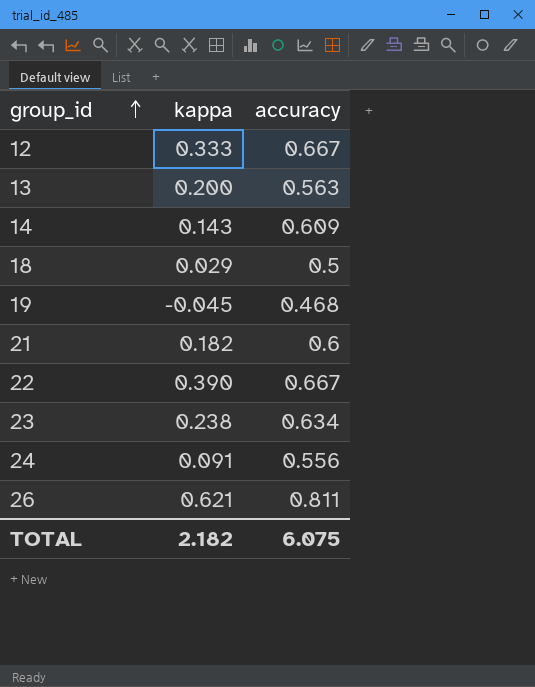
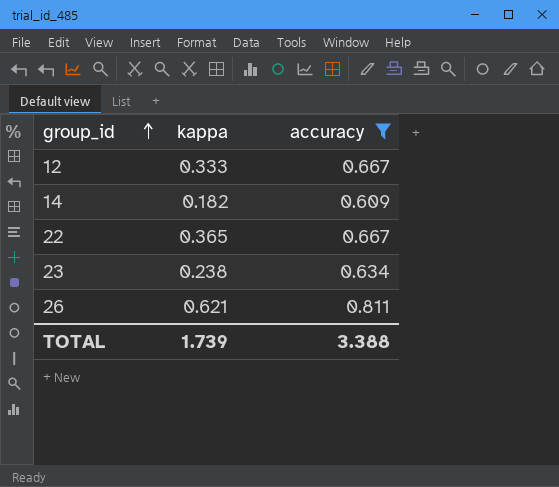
filter: none -> accuracy >= 0.609
14 | kappa: 0.143 -> 0.182
22 | kappa: 0.390 -> 0.365
TOTAL | kappa: 2.182 -> 1.739
TOTAL | accuracy: 6.075 -> 3.388

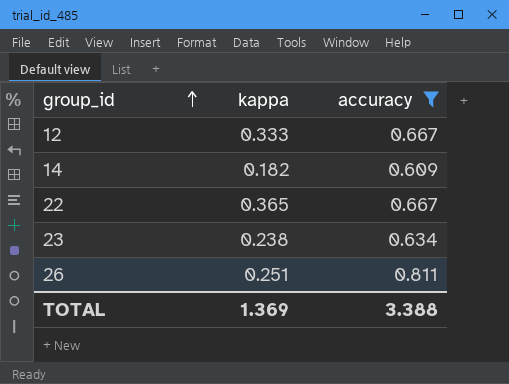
26 | kappa: 0.621 -> 0.251
TOTAL | kappa: 1.739 -> 1.369

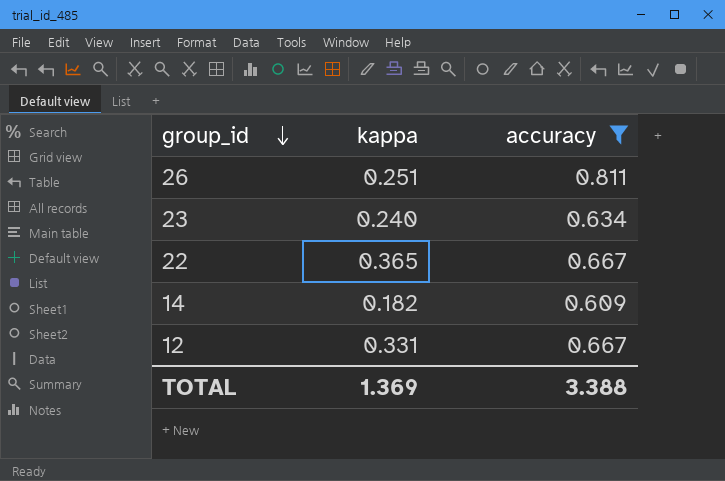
row order: group_id ascending -> group_id descending
23 | kappa: 0.238 -> 0.240
12 | kappa: 0.333 -> 0.331

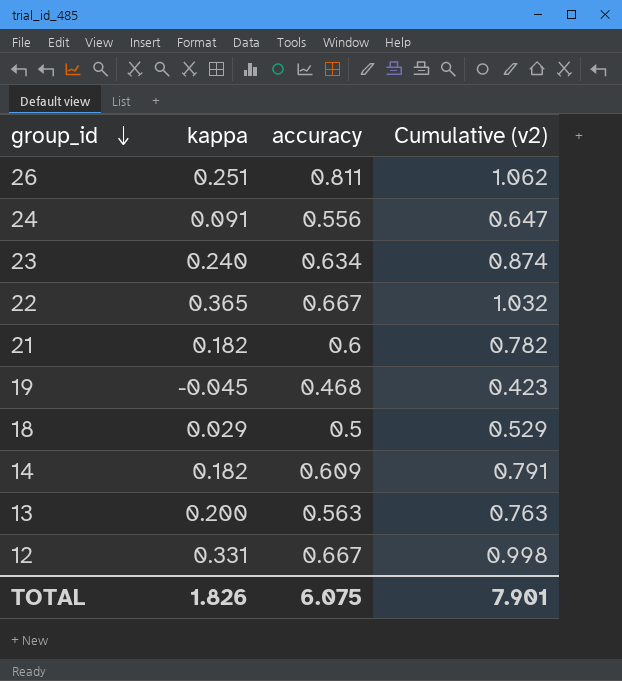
filter: accuracy >= 0.609 -> none
column Cumulative (v2) | formula: none -> [kappa] + [accuracy]
TOTAL | kappa: 1.369 -> 1.826
TOTAL | accuracy: 3.388 -> 6.075

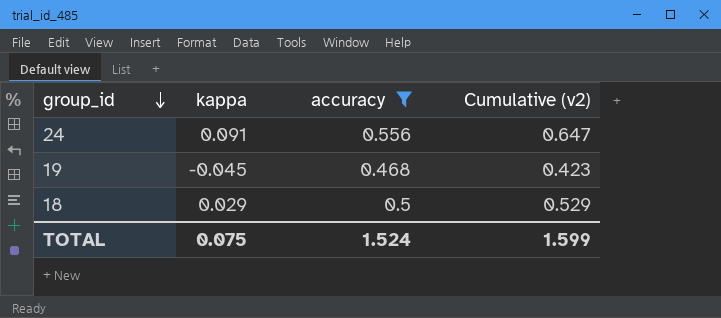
filter: none -> accuracy <= 0.556
TOTAL | kappa: 1.826 -> 0.075
TOTAL | accuracy: 6.075 -> 1.524
TOTAL | Cumulative (v2): 7.901 -> 1.599

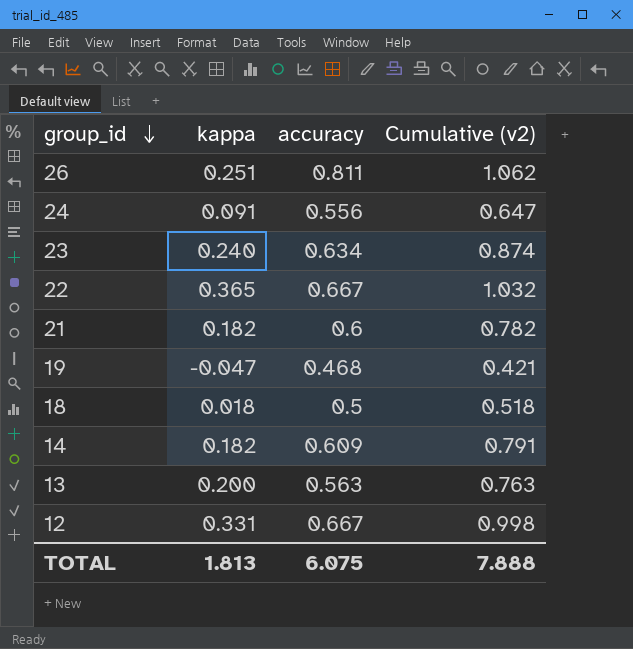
filter: accuracy <= 0.556 -> none
19 | kappa: -0.045 -> -0.047
19 | Cumulative (v2): 0.423 -> 0.421
18 | kappa: 0.029 -> 0.018
18 | Cumulative (v2): 0.529 -> 0.518
TOTAL | kappa: 0.075 -> 1.813
TOTAL | accuracy: 1.524 -> 6.075
TOTAL | Cumulative (v2): 1.599 -> 7.888

